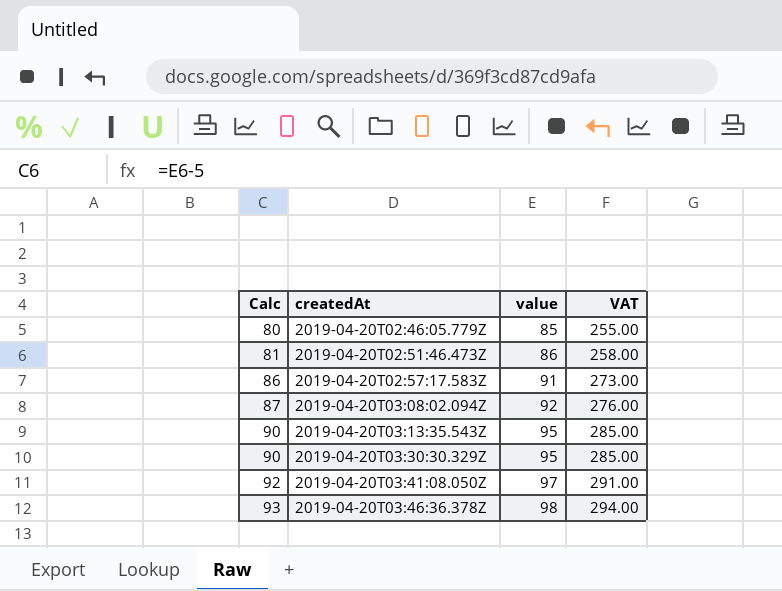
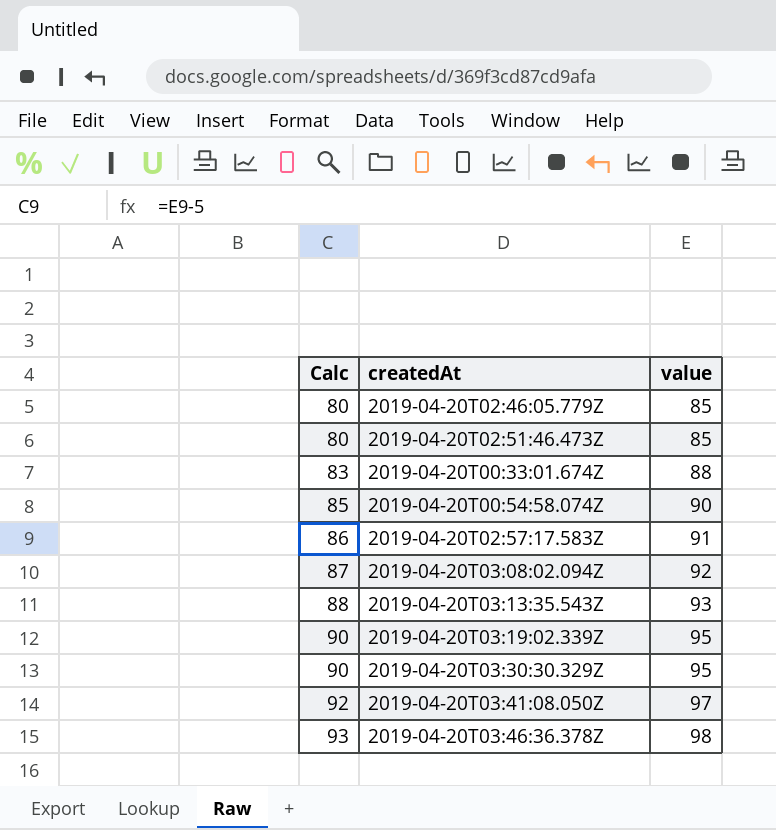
column VAT | formula: [value] * 3 -> none
2019-04-20T02:51:46.473Z | Calc: 81 -> 80
2019-04-20T02:51:46.473Z | value: 86 -> 85
row 2019-04-20T00:33:01.674Z: none -> 83 | 88
row 2019-04-20T00:54:58.074Z: none -> 85 | 90
2019-04-20T03:13:35.543Z | Calc: 90 -> 88
2019-04-20T03:13:35.543Z | value: 95 -> 93
row 2019-04-20T03:19:02.339Z: none -> 90 | 95

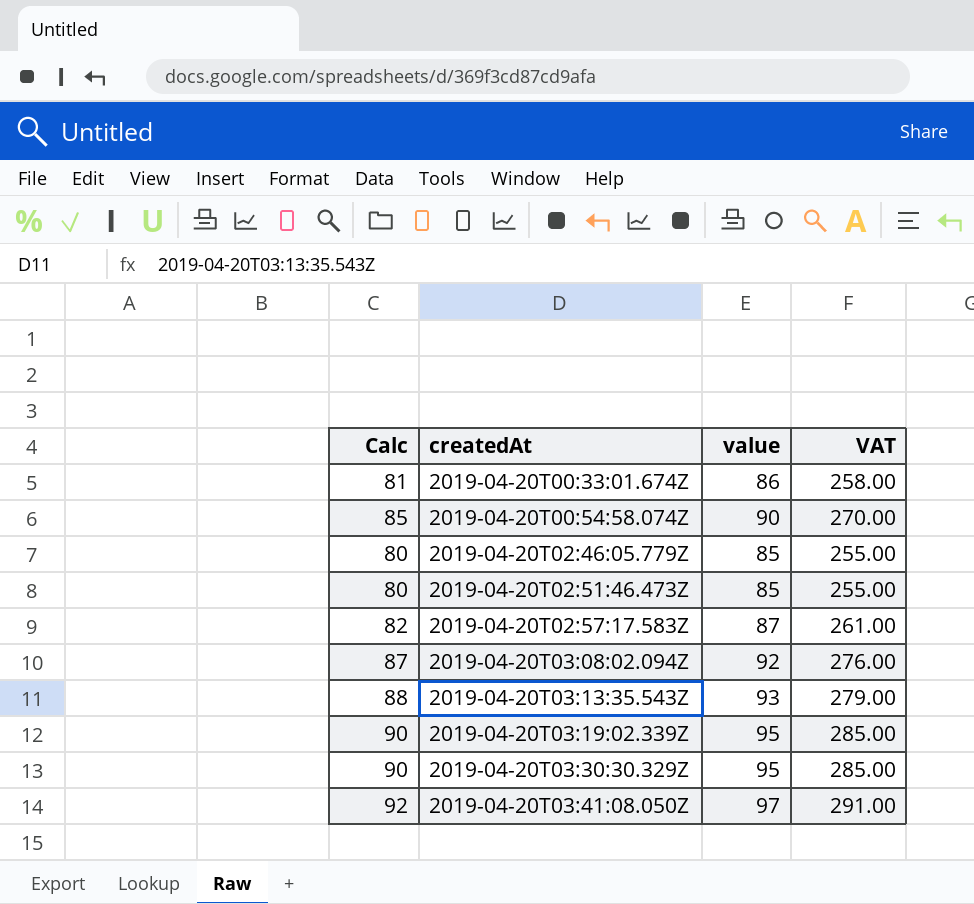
row order: Calc ascending -> createdAt ascending
column VAT | formula: none -> [value] * 3
row 2019-04-20T03:46:36.378Z: 93 | 98 -> none
2019-04-20T00:33:01.674Z | Calc: 83 -> 81
2019-04-20T00:33:01.674Z | value: 88 -> 86
2019-04-20T02:57:17.583Z | Calc: 86 -> 82
2019-04-20T02:57:17.583Z | value: 91 -> 87

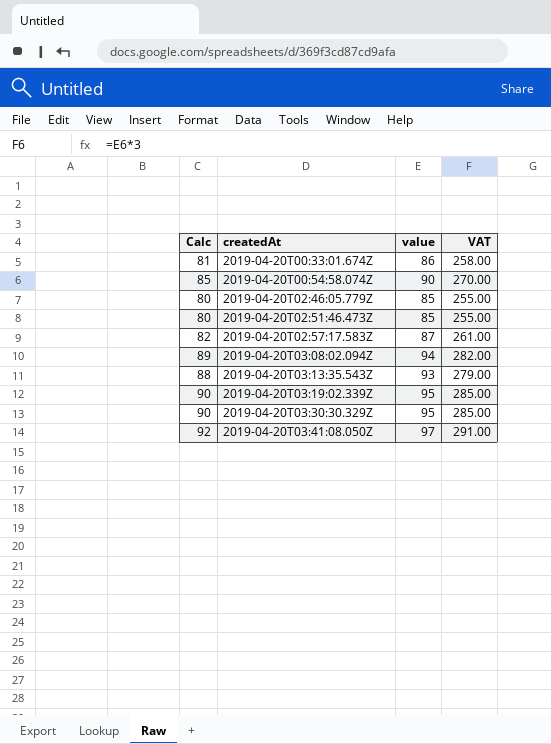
2019-04-20T03:08:02.094Z | Calc: 87 -> 89
2019-04-20T03:08:02.094Z | value: 92 -> 94
2019-04-20T03:08:02.094Z | VAT: 276.00 -> 282.00

